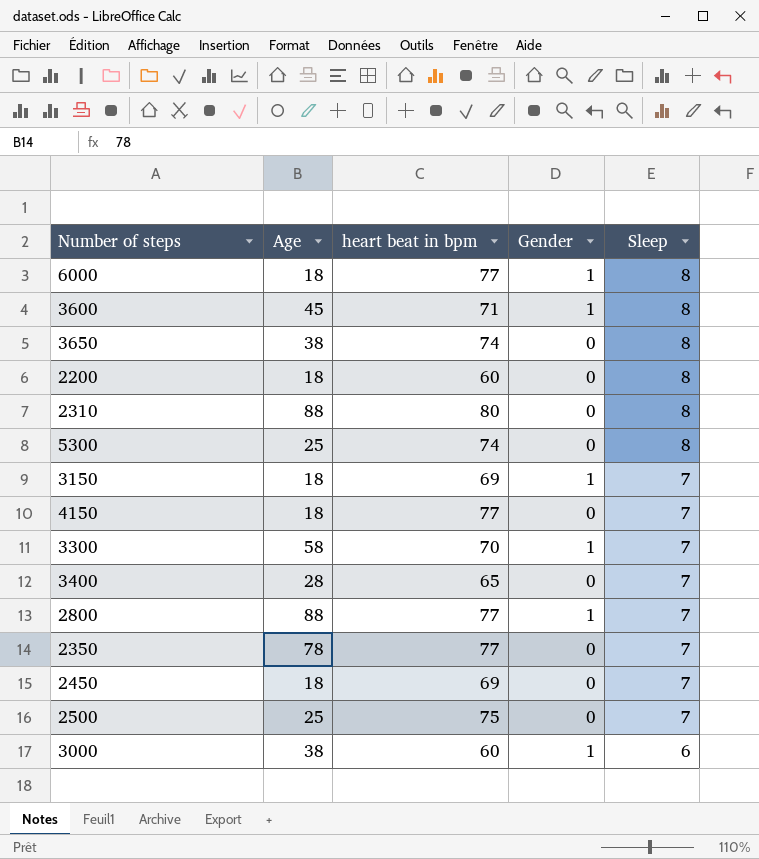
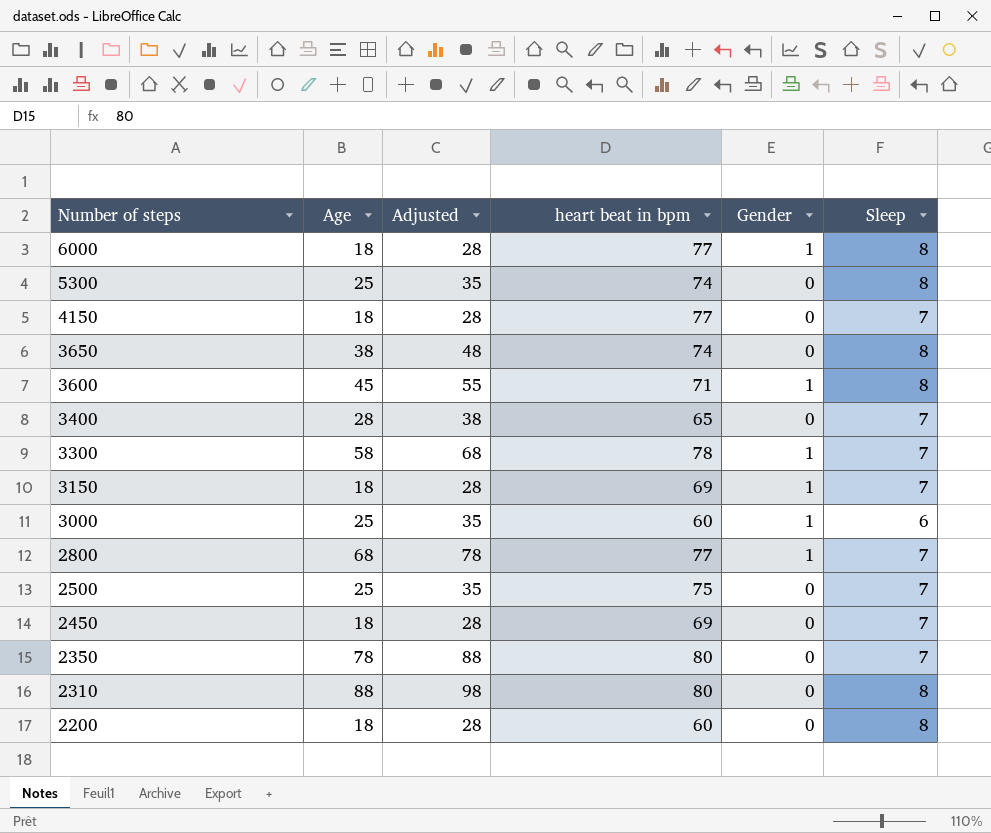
row order: Sleep descending -> Number of steps descending
column Adjusted | formula: none -> [Age] + 10
3300 | heart beat in bpm: 70 -> 78
3000 | Age: 38 -> 25
2800 | Age: 88 -> 68
2350 | heart beat in bpm: 77 -> 80

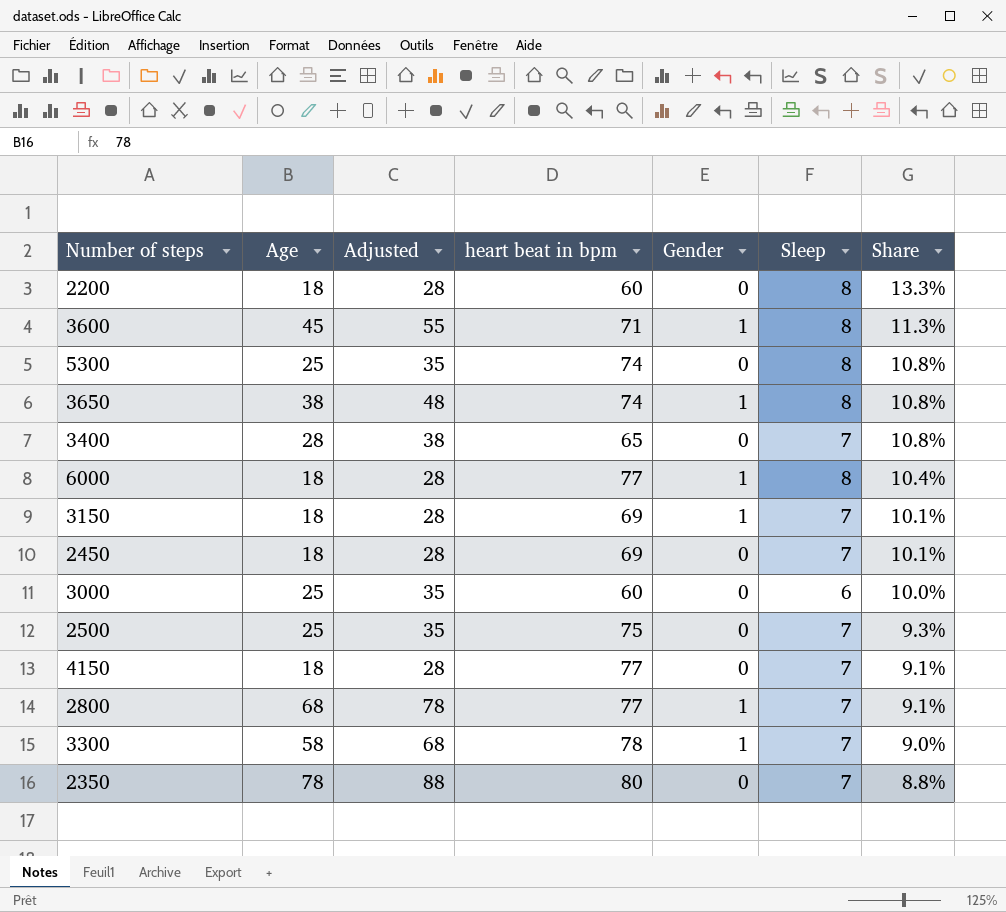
row order: Number of steps descending -> Share descending
column Share | formula: none -> [Sleep] / [heart beat in bpm]
row 2310: 88 | 98 | 80 | 0 | 8 -> none
3650 | Gender: 0 -> 1
3000 | Gender: 1 -> 0

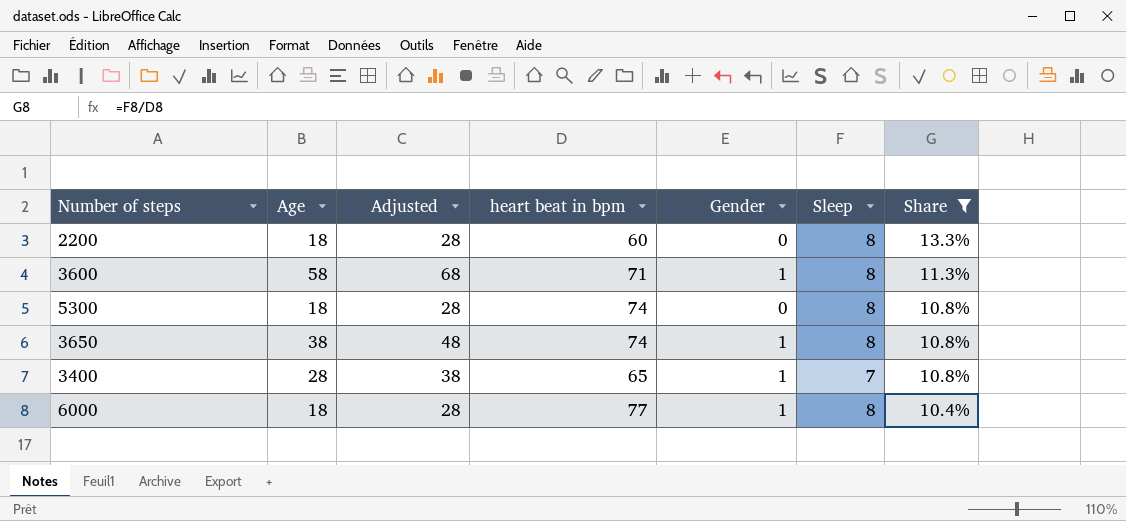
filter: none -> Share >= 10.4%
3600 | Age: 45 -> 58
3600 | Adjusted: 55 -> 68
5300 | Age: 25 -> 18
5300 | Adjusted: 35 -> 28
3400 | Gender: 0 -> 1

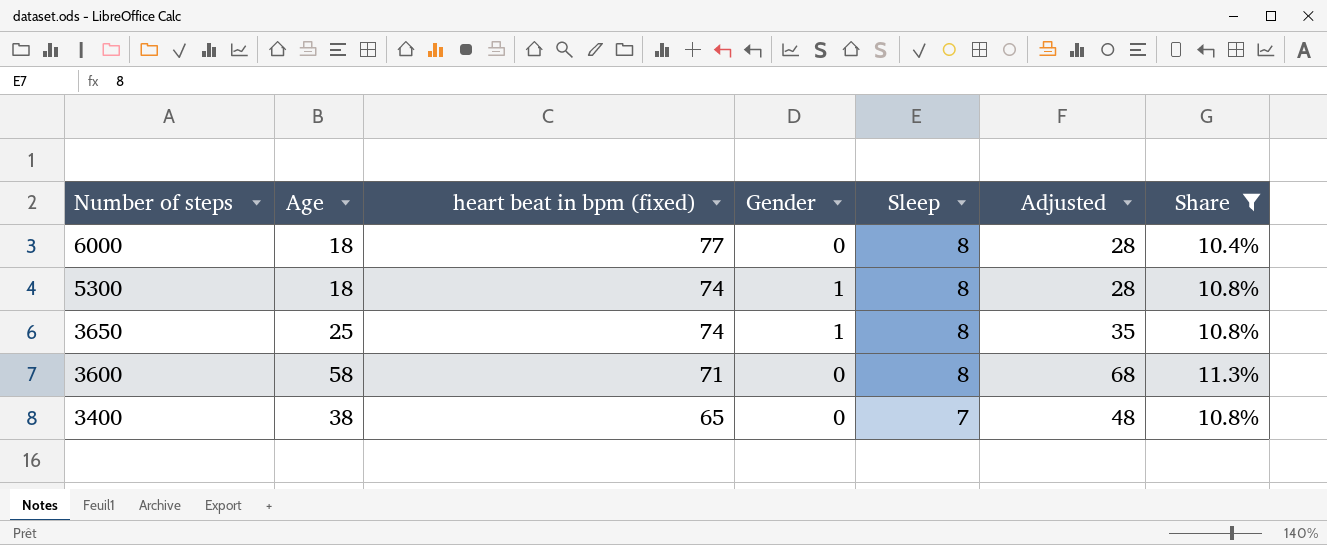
row order: Share descending -> Number of steps descending
column name: heart beat in bpm -> heart beat in bpm (fixed)
column Adjusted | position: 3 -> 6
row 2200: 18 | 28 | 60 | 0 | 8 | 13.3% -> none
6000 | Gender: 1 -> 0
5300 | Gender: 0 -> 1
3650 | Age: 38 -> 25
3650 | Adjusted: 48 -> 35
3600 | Gender: 1 -> 0
3400 | Age: 28 -> 38
3400 | Gender: 1 -> 0
3400 | Adjusted: 38 -> 48

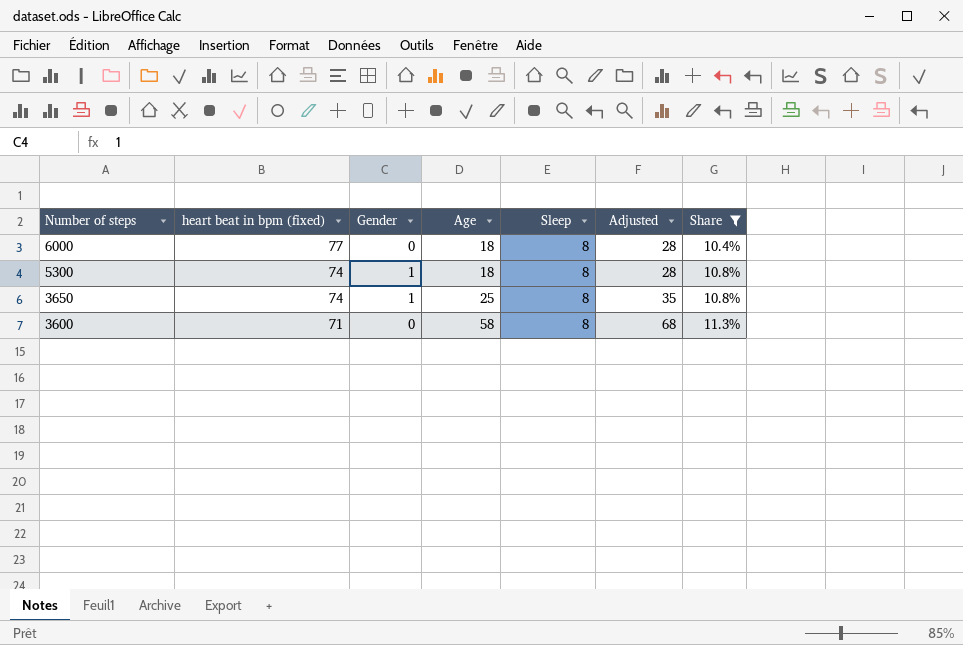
column Age | position: 2 -> 4
row 3400: 38 | 65 | 0 | 7 | 48 | 10.8% -> none

